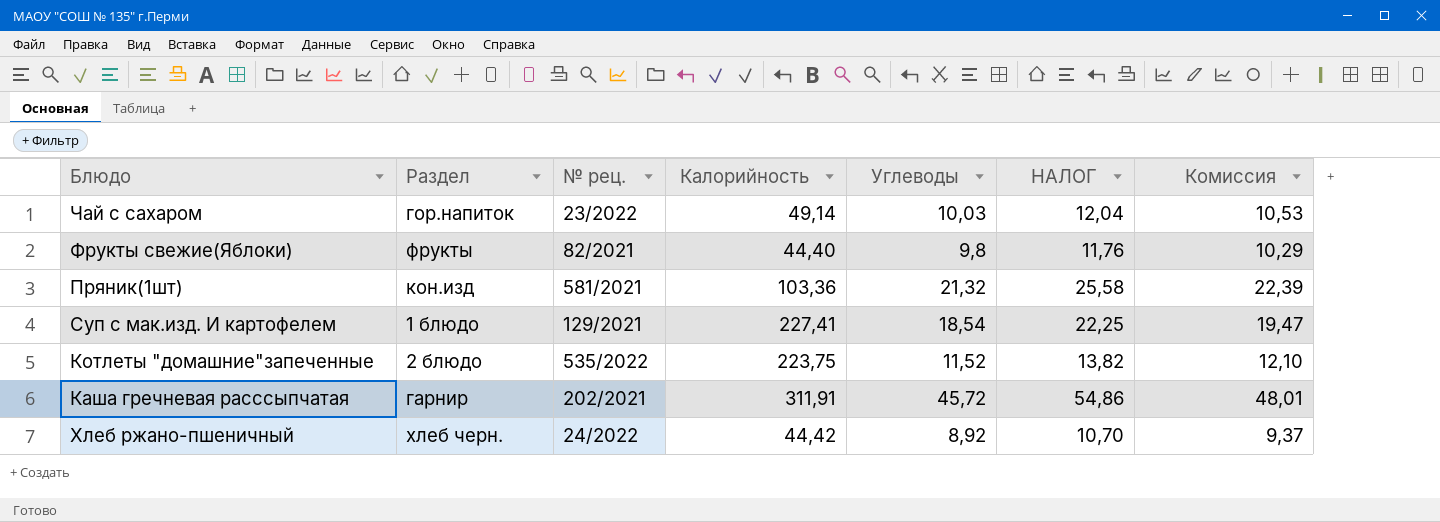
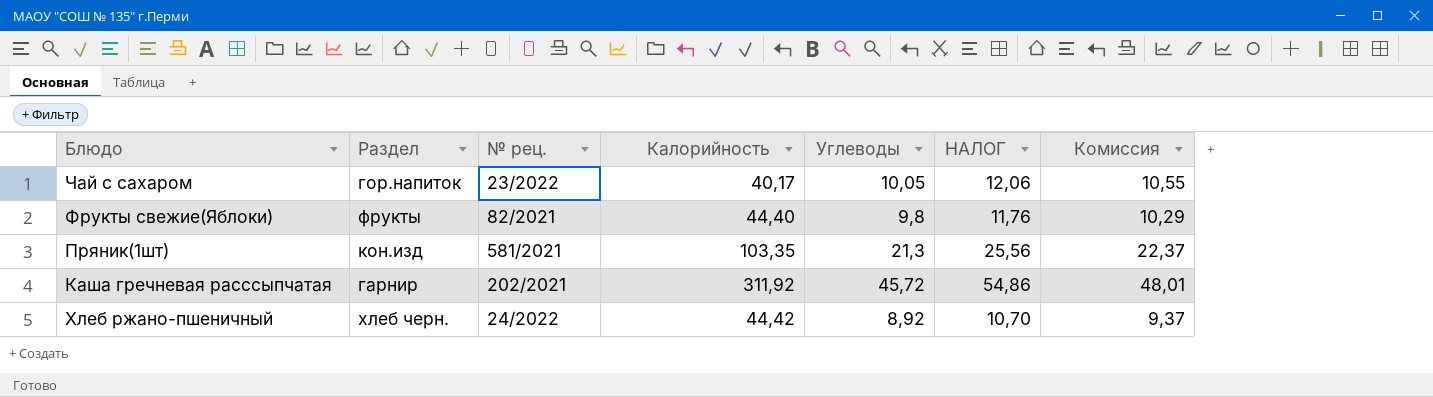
row Суп с мак.изд. И картофелем: 1 блюдо | 129/2021 | 227,41 | 18,54 | 22,25 | 19,47 -> none
row Котлеты "домашние"запеченные: 2 блюдо | 535/2022 | 223,75 | 11,52 | 13,82 | 12,10 -> none
Чай с сахаром | Калорийность: 49,14 -> 40,17
Чай с сахаром | Углеводы: 10,03 -> 10,05
Чай с сахаром | НАЛОГ: 12,04 -> 12,06
Чай с сахаром | Комиссия: 10,53 -> 10,55
Пряник(1шт) | Калорийность: 103,36 -> 103,35
Пряник(1шт) | Углеводы: 21,32 -> 21,3
Пряник(1шт) | НАЛОГ: 25,58 -> 25,56
Пряник(1шт) | Комиссия: 22,39 -> 22,37
Каша гречневая расссыпчатая | Калорийность: 311,91 -> 311,92

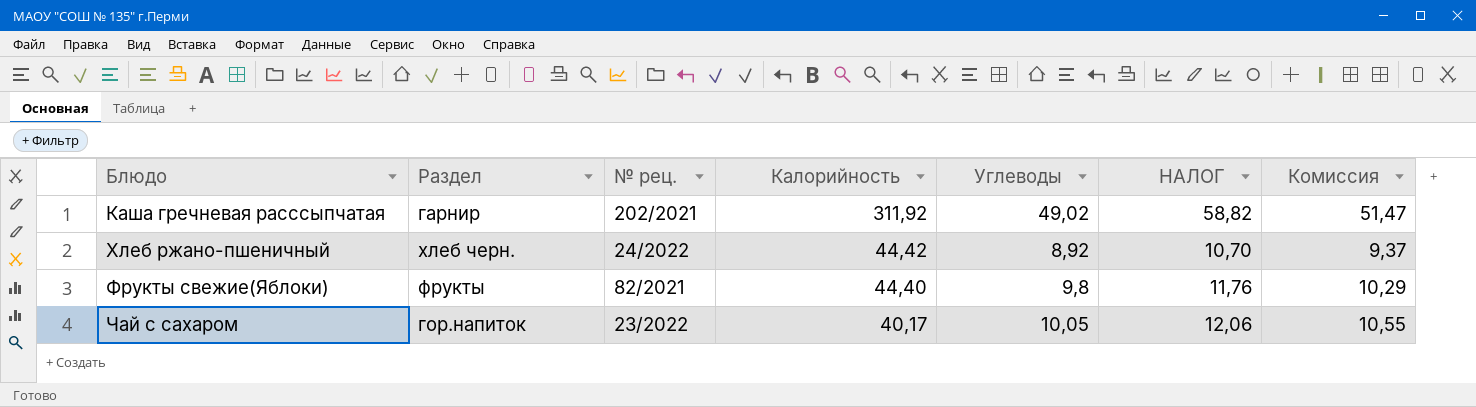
row order: none -> Калорийность descending
row Пряник(1шт): кон.изд | 581/2021 | 103,35 | 21,3 | 25,56 | 22,37 -> none
Каша гречневая расссыпчатая | Углеводы: 45,72 -> 49,02
Каша гречневая расссыпчатая | НАЛОГ: 54,86 -> 58,82
Каша гречневая расссыпчатая | Комиссия: 48,01 -> 51,47

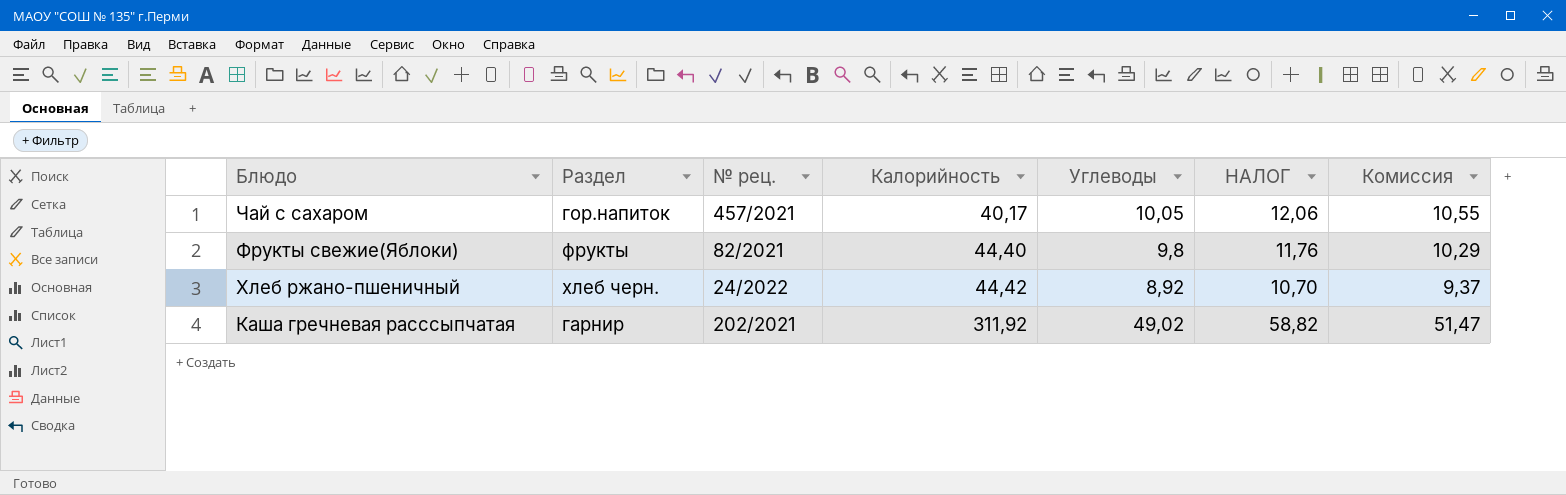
row order: Калорийность descending -> Калорийность ascending
Чай с сахаром | № рец.: 23/2022 -> 457/2021

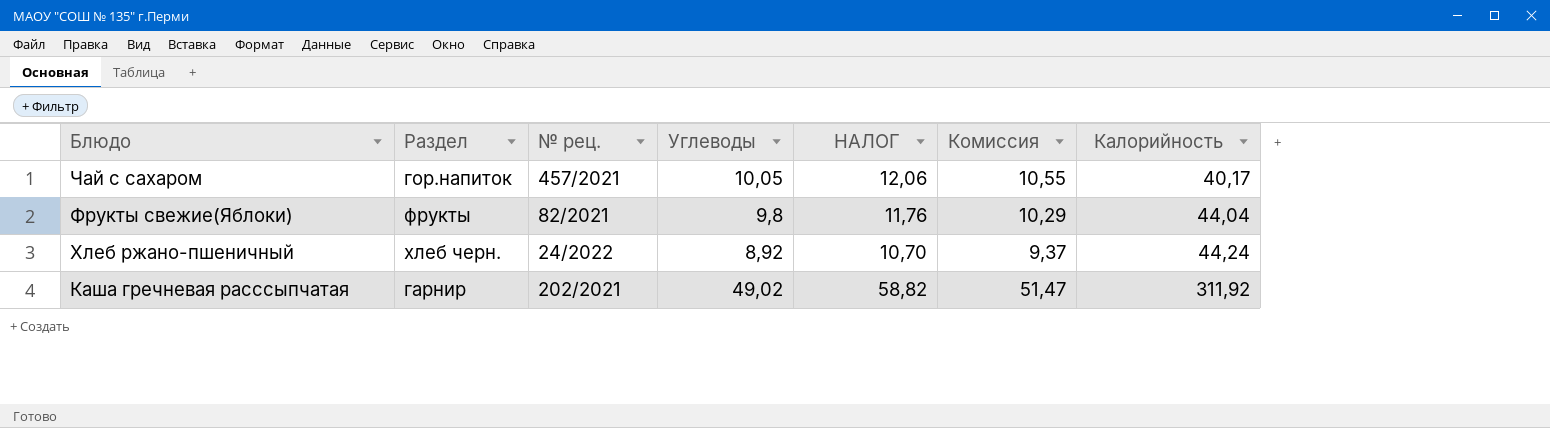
column Калорийность | position: 4 -> 7
Фрукты свежие(Яблоки) | Калорийность: 44,40 -> 44,04
Хлеб ржано-пшеничный | Калорийность: 44,42 -> 44,24

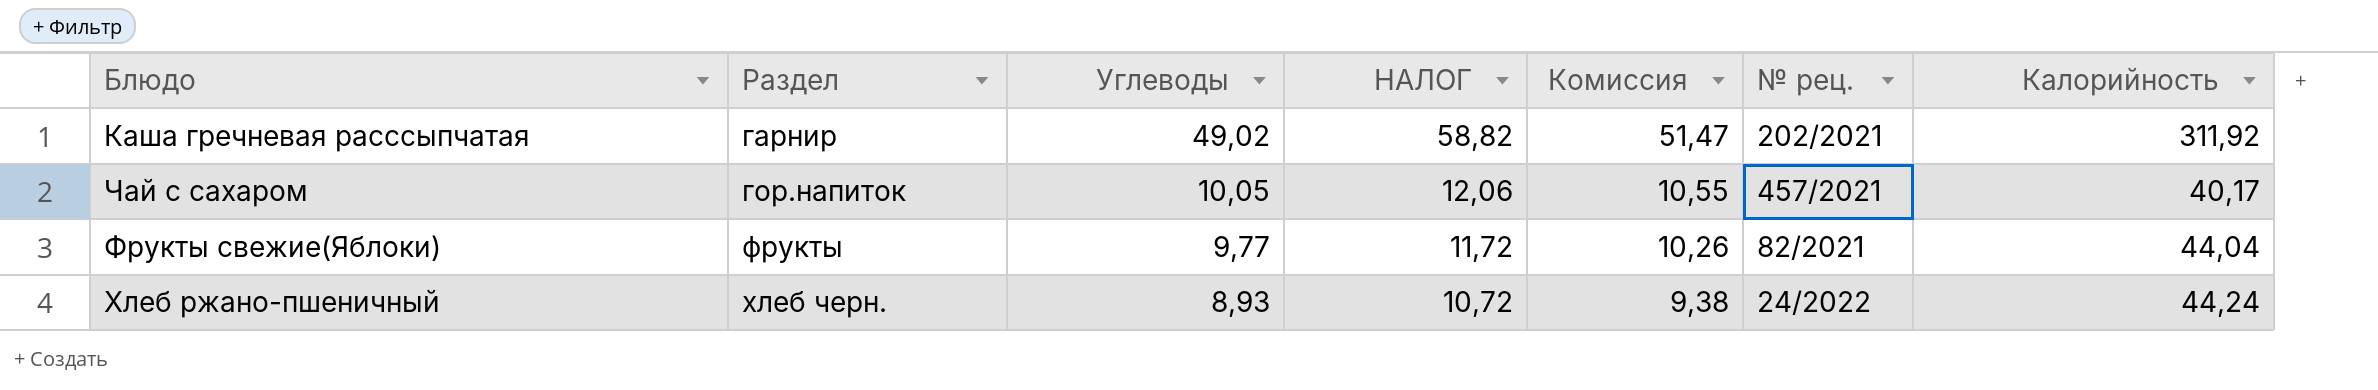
row order: Калорийность ascending -> Раздел ascending
column № рец. | position: 3 -> 6
Фрукты свежие(Яблоки) | Углеводы: 9,8 -> 9,77
Фрукты свежие(Яблоки) | НАЛОГ: 11,76 -> 11,72
Фрукты свежие(Яблоки) | Комиссия: 10,29 -> 10,26
Хлеб ржано-пшеничный | Углеводы: 8,92 -> 8,93
Хлеб ржано-пшеничный | НАЛОГ: 10,70 -> 10,72
Хлеб ржано-пшеничный | Комиссия: 9,37 -> 9,38

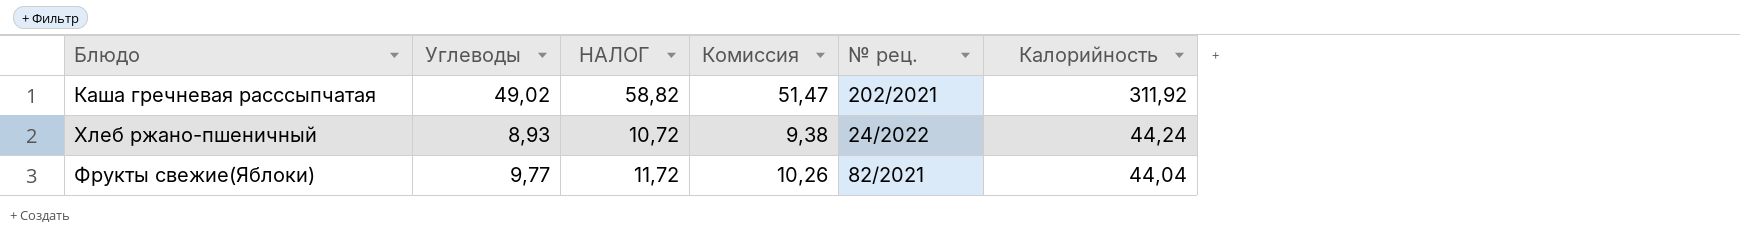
row order: Раздел ascending -> Калорийность descending
column Раздел | position: 2 -> none
row Чай с сахаром: гор.напиток | 10,05 | 12,06 | 10,55 | 457/2021 | 40,17 -> none

